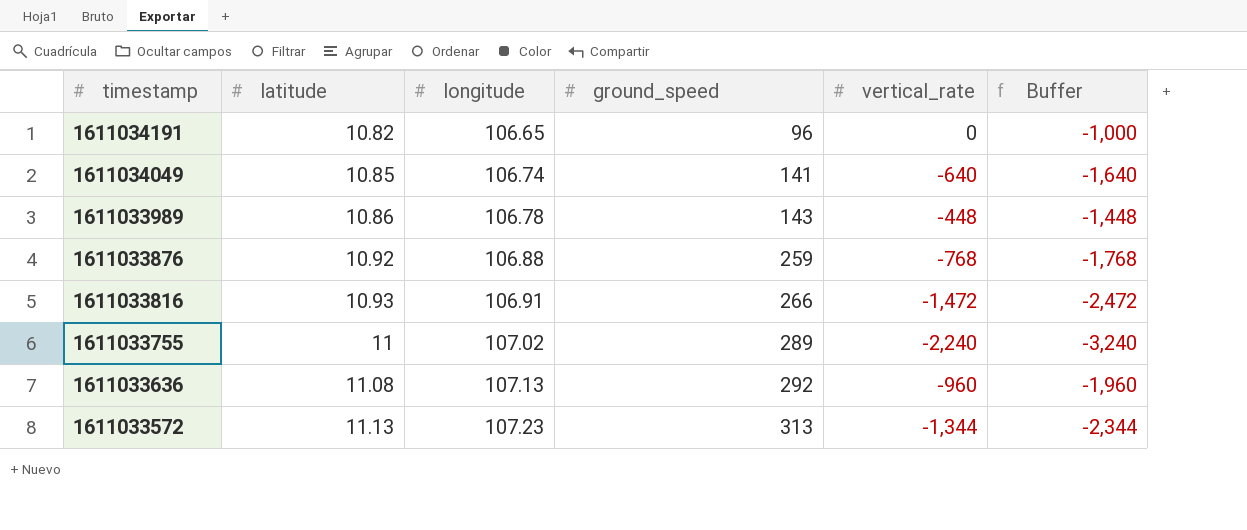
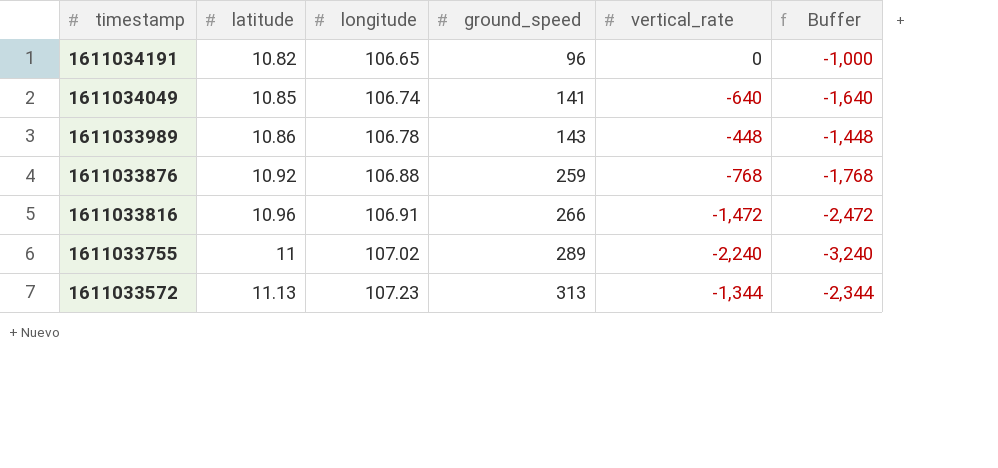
row 1611033636: 11.08 | 107.13 | 292 | -960 | -1,960 -> none
1611033816 | latitude: 10.93 -> 10.96

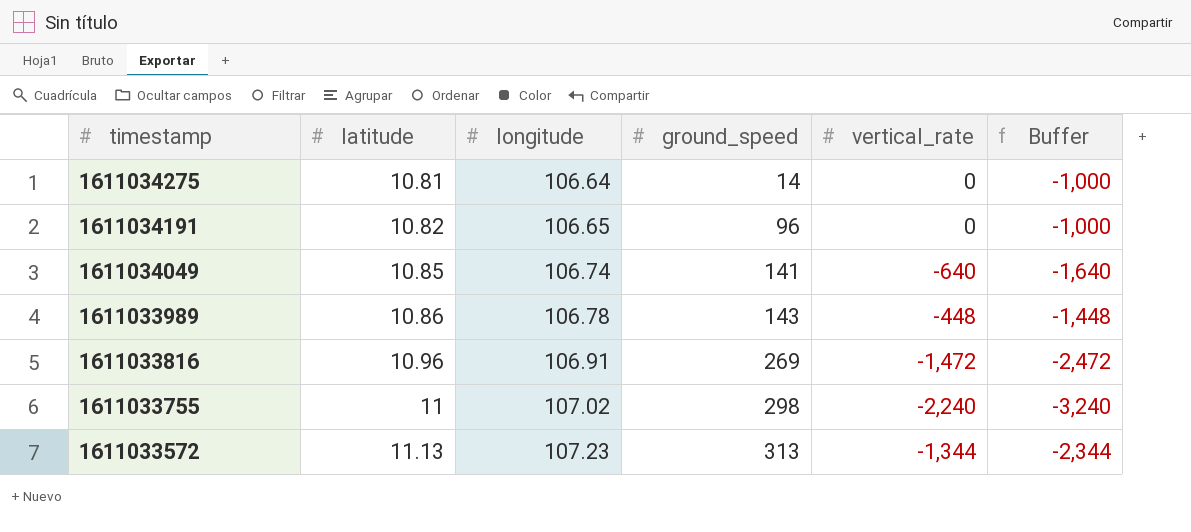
row 1611033876: 10.92 | 106.88 | 259 | -768 | -1,768 -> none
row 1611034275: none -> 10.81 | 106.64 | 14 | 0 | -1,000
1611033816 | ground_speed: 266 -> 269
1611033755 | ground_speed: 289 -> 298

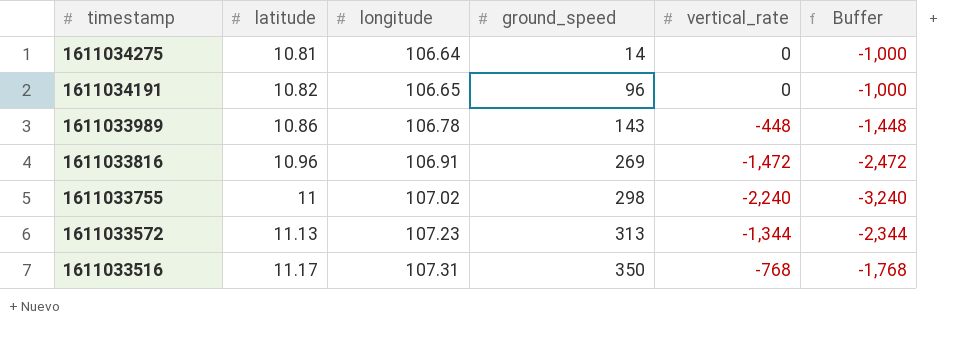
row 1611034049: 10.85 | 106.74 | 141 | -640 | -1,640 -> none
row 1611033516: none -> 11.17 | 107.31 | 350 | -768 | -1,768

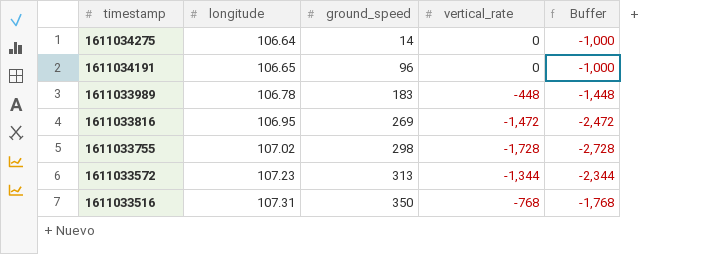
column latitude | position: 2 -> none
1611033989 | ground_speed: 143 -> 183
1611033816 | longitude: 106.91 -> 106.95
1611033755 | vertical_rate: -2,240 -> -1,728
1611033755 | Buffer: -3,240 -> -2,728

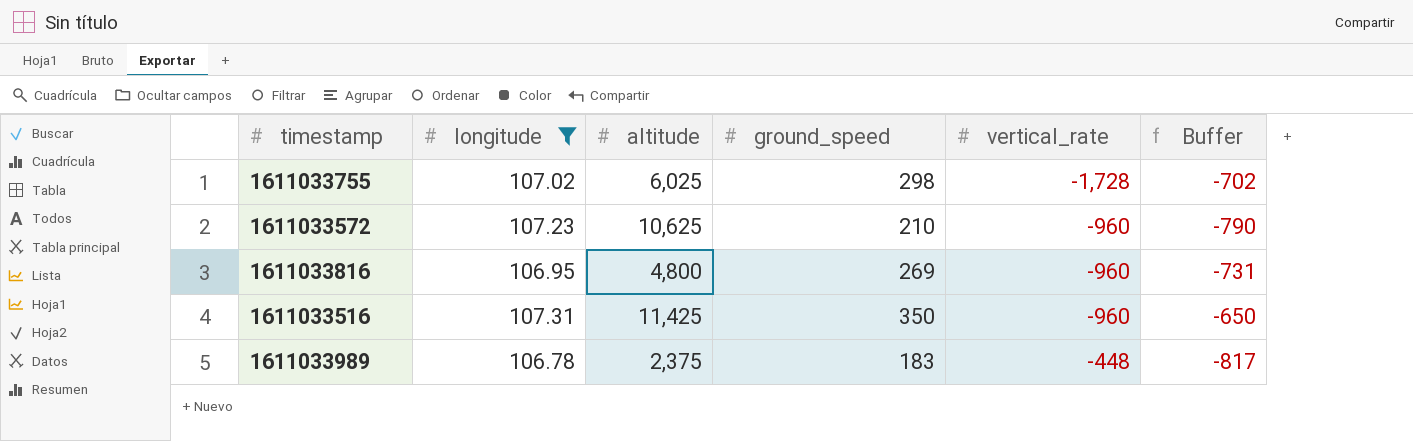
filter: none -> longitude >= 106.78
row order: timestamp descending -> vertical_rate ascending
column altitude | position: none -> 3
column Buffer | formula: [vertical_rate] - 1000 -> [ground_speed] - 1000
1611033572 | ground_speed: 313 -> 210
1611033572 | vertical_rate: -1,344 -> -960
1611033816 | vertical_rate: -1,472 -> -960
1611033516 | vertical_rate: -768 -> -960

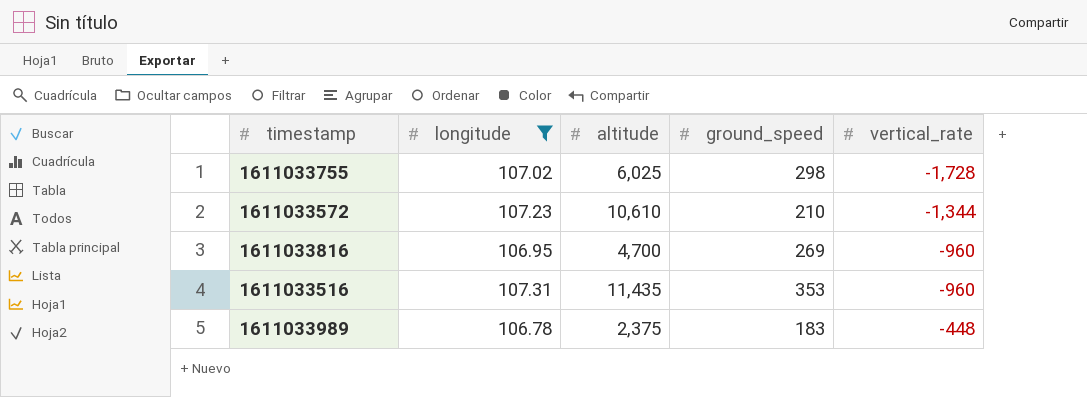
column Buffer | formula: [ground_speed] - 1000 -> none
1611033572 | altitude: 10,625 -> 10,610
1611033572 | vertical_rate: -960 -> -1,344
1611033816 | altitude: 4,800 -> 4,700
1611033516 | altitude: 11,425 -> 11,435
1611033516 | ground_speed: 350 -> 353

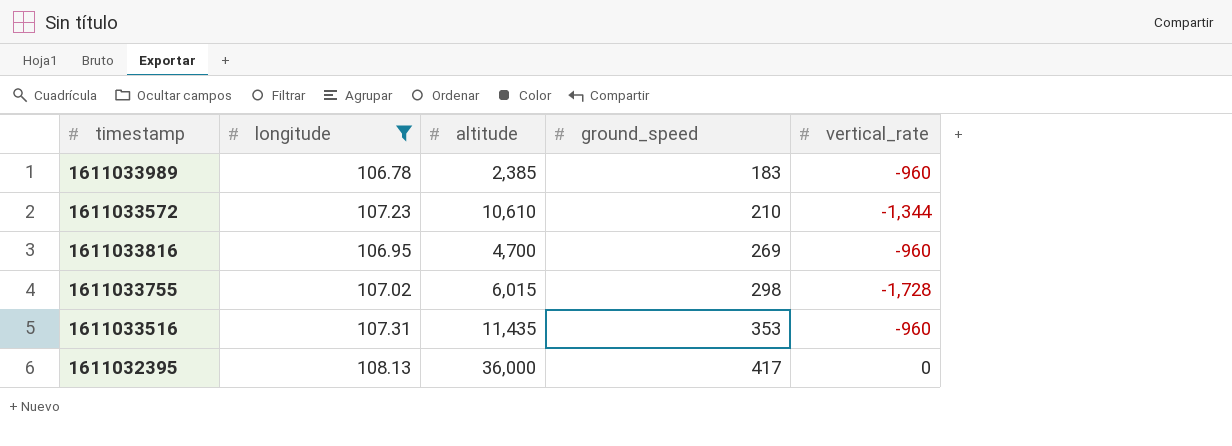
row order: vertical_rate ascending -> ground_speed ascending
1611033989 | altitude: 2,375 -> 2,385
1611033989 | vertical_rate: -448 -> -960
1611033755 | altitude: 6,025 -> 6,015
row 1611032395: none -> 108.13 | 36,000 | 417 | 0

